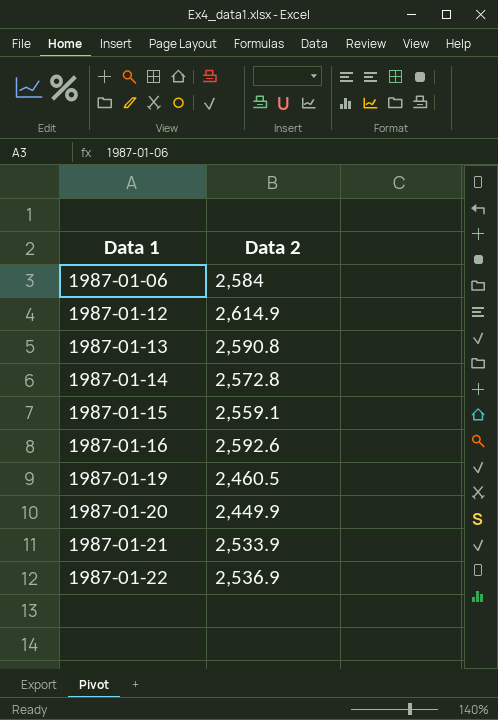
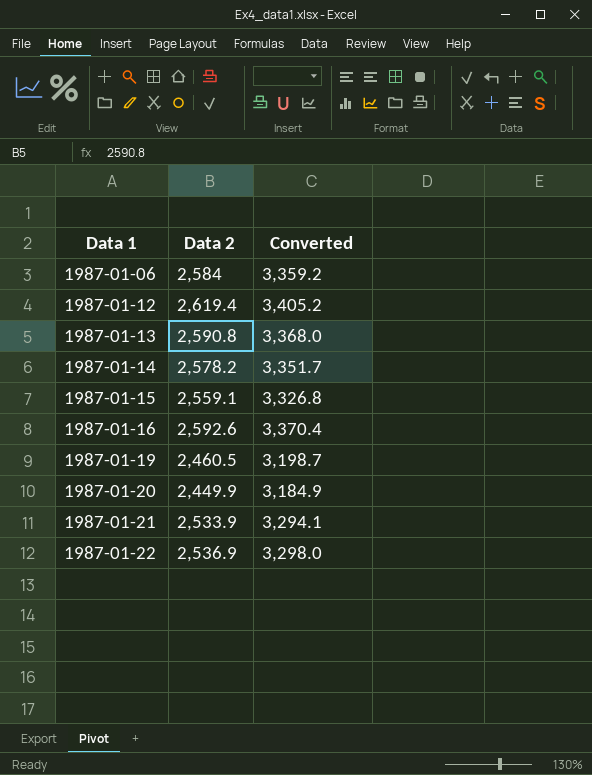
column Converted | formula: none -> [Data 2] * 1.3
1987-01-12 | Data 2: 2,614.9 -> 2,619.4
1987-01-14 | Data 2: 2,572.8 -> 2,578.2

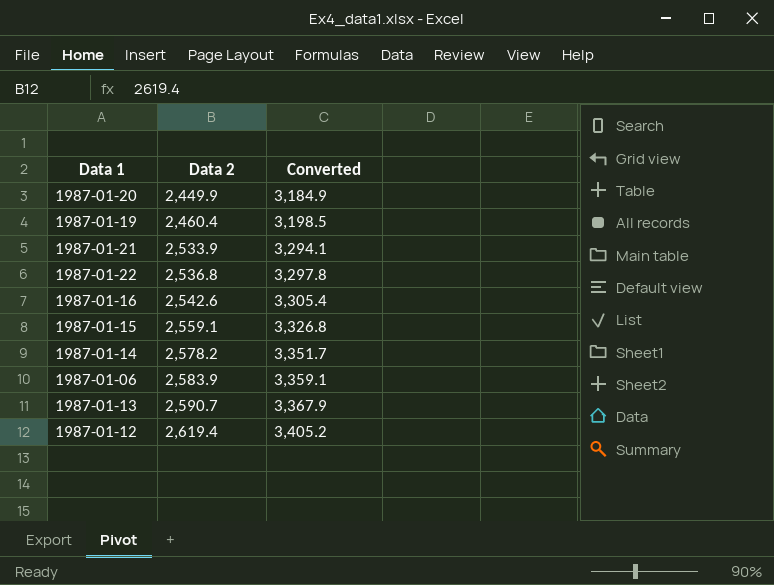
row order: Data 1 ascending -> Data 2 ascending
1987-01-19 | Data 2: 2,460.5 -> 2,460.4
1987-01-19 | Converted: 3,198.7 -> 3,198.5
1987-01-22 | Data 2: 2,536.9 -> 2,536.8
1987-01-22 | Converted: 3,298.0 -> 3,297.8
1987-01-16 | Data 2: 2,592.6 -> 2,542.6
1987-01-16 | Converted: 3,370.4 -> 3,305.4
1987-01-06 | Data 2: 2,584 -> 2,583.9
1987-01-06 | Converted: 3,359.2 -> 3,359.1
1987-01-13 | Data 2: 2,590.8 -> 2,590.7
1987-01-13 | Converted: 3,368.0 -> 3,367.9

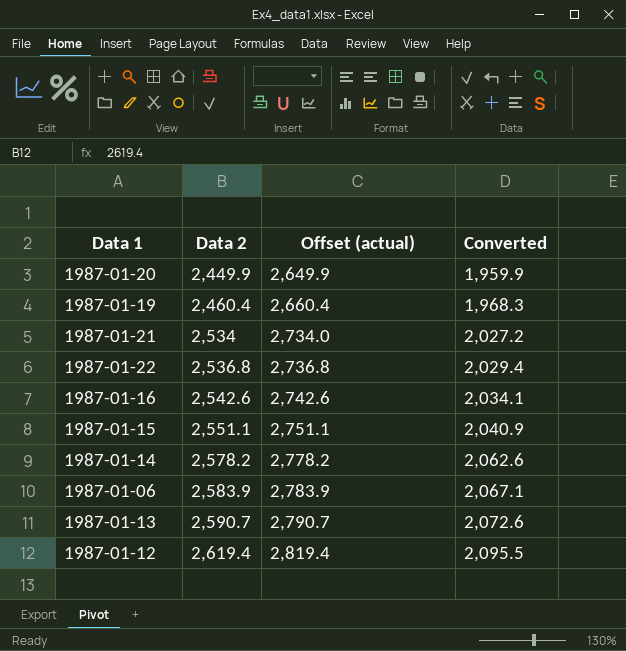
column Offset (actual) | formula: none -> [Data 2] + 200
column Converted | formula: [Data 2] * 1.3 -> [Data 2] * 0.8
1987-01-21 | Data 2: 2,533.9 -> 2,534
1987-01-15 | Data 2: 2,559.1 -> 2,551.1

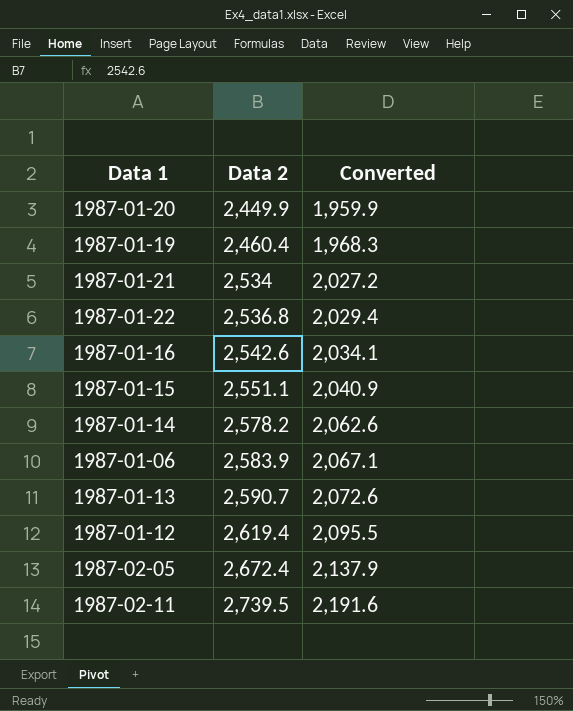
column Offset (actual) | formula: [Data 2] + 200 -> none
row 1987-02-05: none -> 2,672.4 | 2,137.9
row 1987-02-11: none -> 2,739.5 | 2,191.6

